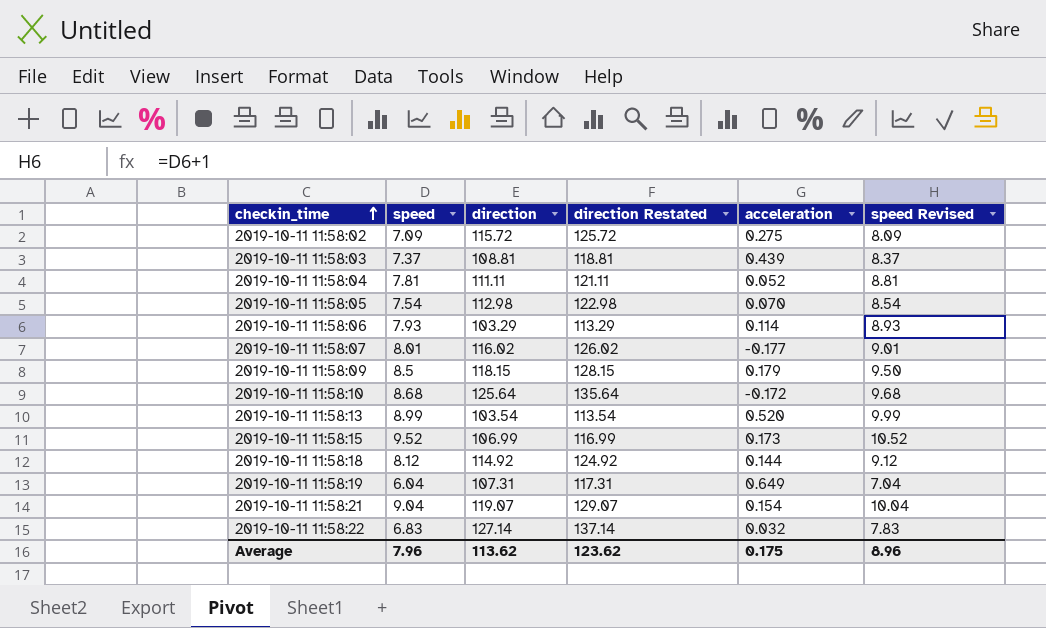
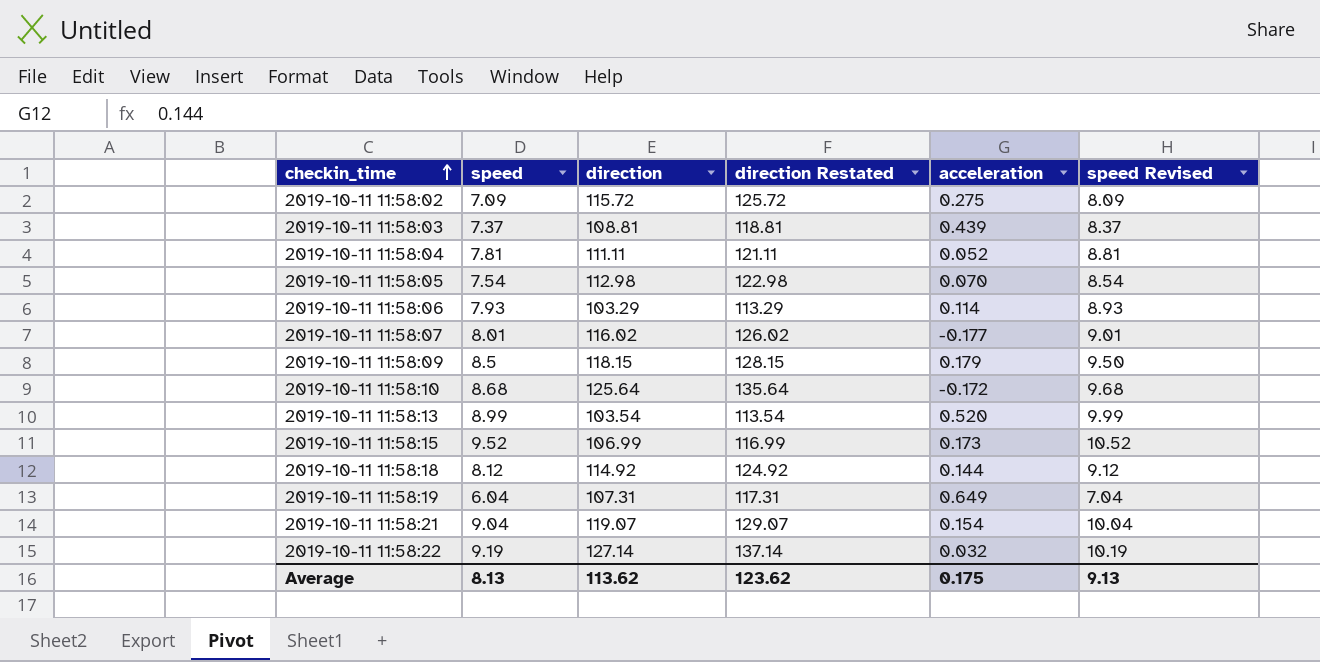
2019-10-11 11:58:22 | speed: 6.83 -> 9.19
2019-10-11 11:58:22 | speed Revised: 7.83 -> 10.19
Average | speed: 7.96 -> 8.13
Average | speed Revised: 8.96 -> 9.13

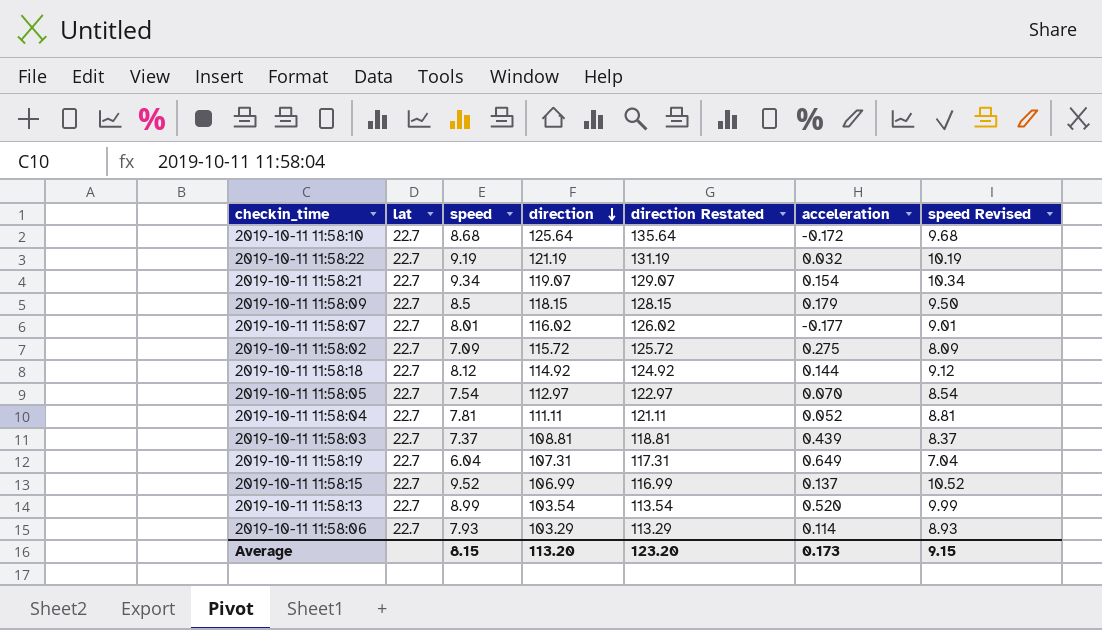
row order: checkin_time ascending -> direction descending
column lat | position: none -> 2
2019-10-11 11:58:22 | direction: 127.14 -> 121.19
2019-10-11 11:58:22 | direction Restated: 137.14 -> 131.19
2019-10-11 11:58:21 | speed: 9.04 -> 9.34
2019-10-11 11:58:21 | speed Revised: 10.04 -> 10.34
2019-10-11 11:58:05 | direction: 112.98 -> 112.97
2019-10-11 11:58:05 | direction Restated: 122.98 -> 122.97
2019-10-11 11:58:15 | acceleration: 0.173 -> 0.137
Average | speed: 8.13 -> 8.15
Average | direction: 113.62 -> 113.20
Average | direction Restated: 123.62 -> 123.20
Average | acceleration: 0.175 -> 0.173
Average | speed Revised: 9.13 -> 9.15

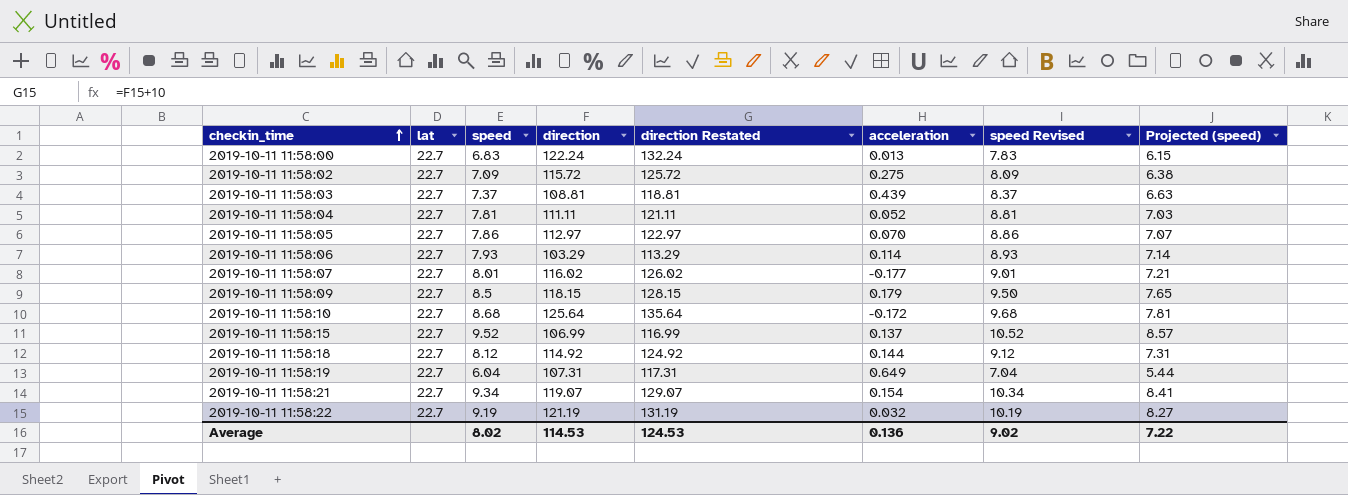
row order: direction descending -> checkin_time ascending
column Projected (speed) | formula: none -> [speed] * 0.9
row 2019-10-11 11:58:13: 22.7 | 8.99 | 103.54 | 113.54 | 0.520 | 9.99 -> none
row 2019-10-11 11:58:00: none -> 22.7 | 6.83 | 122.24 | 132.24 | 0.013 | 7.83 | 6.15
2019-10-11 11:58:05 | speed: 7.54 -> 7.86
2019-10-11 11:58:05 | speed Revised: 8.54 -> 8.86
Average | speed: 8.15 -> 8.02
Average | direction: 113.20 -> 114.53
Average | direction Restated: 123.20 -> 124.53
Average | acceleration: 0.173 -> 0.136
Average | speed Revised: 9.15 -> 9.02

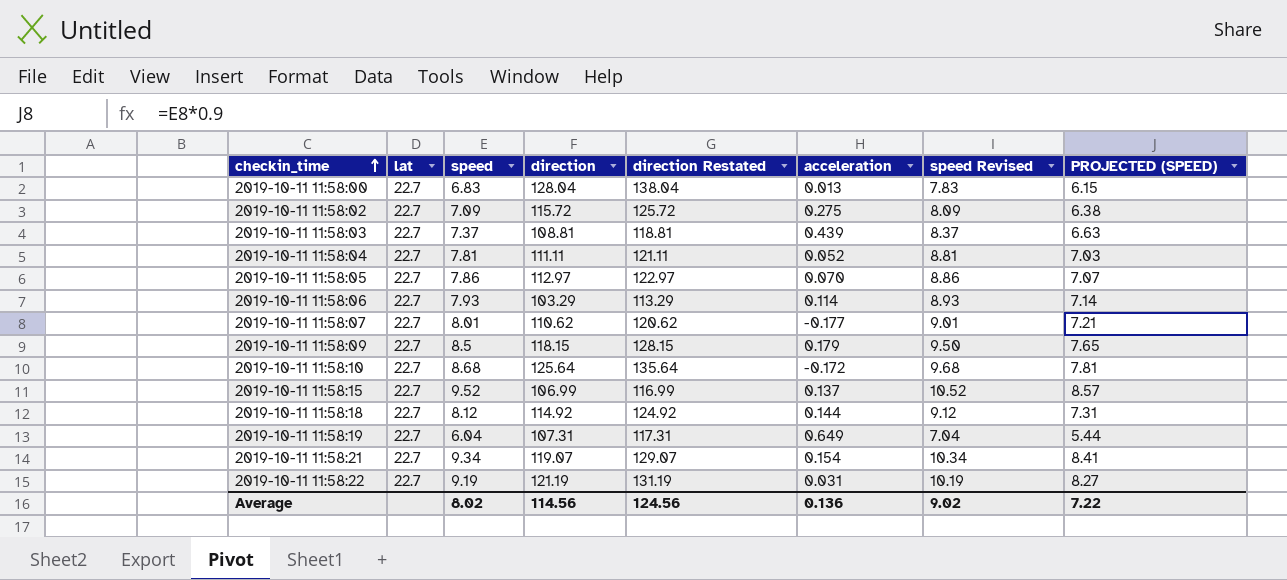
column name: Projected (speed) -> PROJECTED (SPEED)
2019-10-11 11:58:00 | direction: 122.24 -> 128.04
2019-10-11 11:58:00 | direction Restated: 132.24 -> 138.04
2019-10-11 11:58:07 | direction: 116.02 -> 110.62
2019-10-11 11:58:07 | direction Restated: 126.02 -> 120.62
2019-10-11 11:58:22 | acceleration: 0.032 -> 0.031
Average | direction: 114.53 -> 114.56
Average | direction Restated: 124.53 -> 124.56

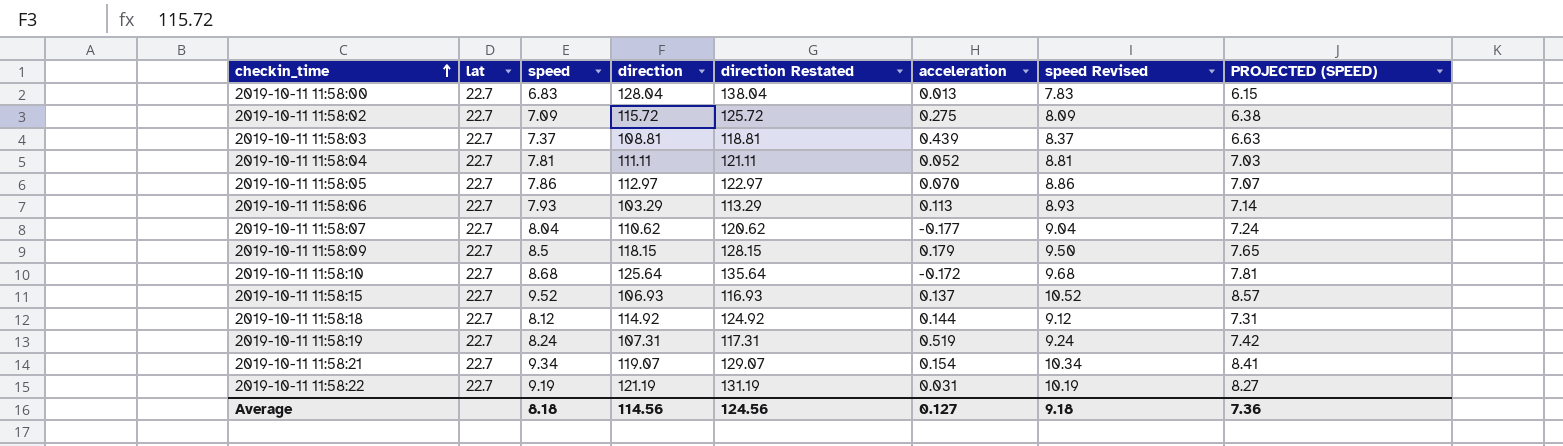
2019-10-11 11:58:06 | acceleration: 0.114 -> 0.113
2019-10-11 11:58:07 | speed: 8.01 -> 8.04
2019-10-11 11:58:07 | speed Revised: 9.01 -> 9.04
2019-10-11 11:58:07 | PROJECTED (SPEED): 7.21 -> 7.24
2019-10-11 11:58:15 | direction: 106.99 -> 106.93
2019-10-11 11:58:15 | direction Restated: 116.99 -> 116.93
2019-10-11 11:58:19 | speed: 6.04 -> 8.24
2019-10-11 11:58:19 | acceleration: 0.649 -> 0.519
2019-10-11 11:58:19 | speed Revised: 7.04 -> 9.24
2019-10-11 11:58:19 | PROJECTED (SPEED): 5.44 -> 7.42
Average | speed: 8.02 -> 8.18
Average | acceleration: 0.136 -> 0.127
Average | speed Revised: 9.02 -> 9.18
Average | PROJECTED (SPEED): 7.22 -> 7.36

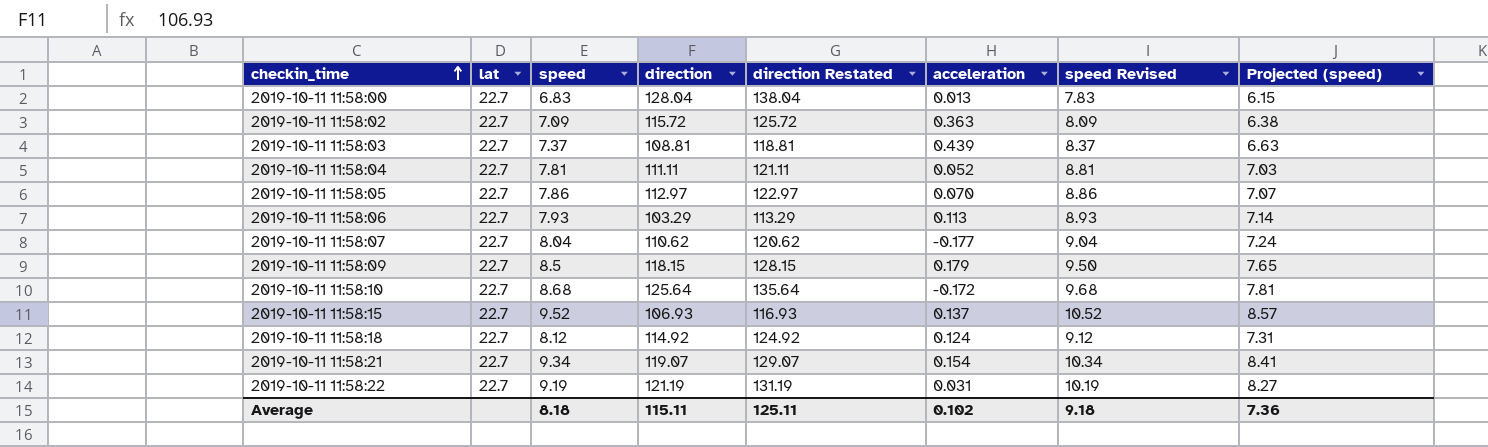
column name: PROJECTED (SPEED) -> Projected (speed)
row 2019-10-11 11:58:19: 22.7 | 8.24 | 107.31 | 117.31 | 0.519 | 9.24 | 7.42 -> none
2019-10-11 11:58:02 | acceleration: 0.275 -> 0.363
2019-10-11 11:58:18 | acceleration: 0.144 -> 0.124
Average | direction: 114.56 -> 115.11
Average | direction Restated: 124.56 -> 125.11
Average | acceleration: 0.127 -> 0.102

